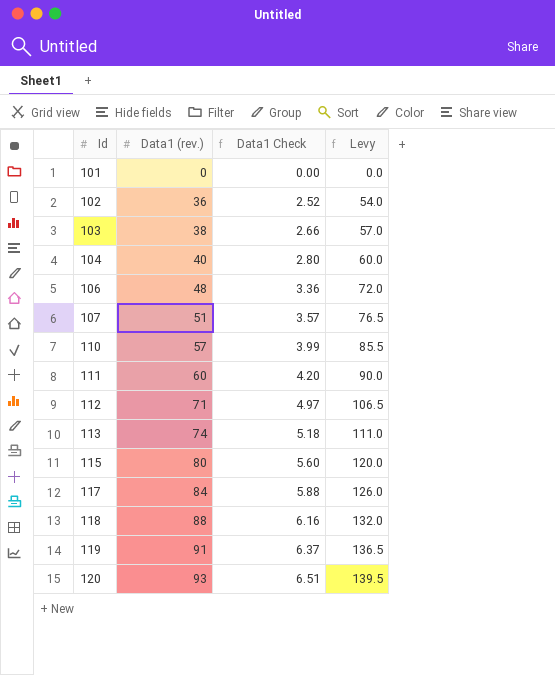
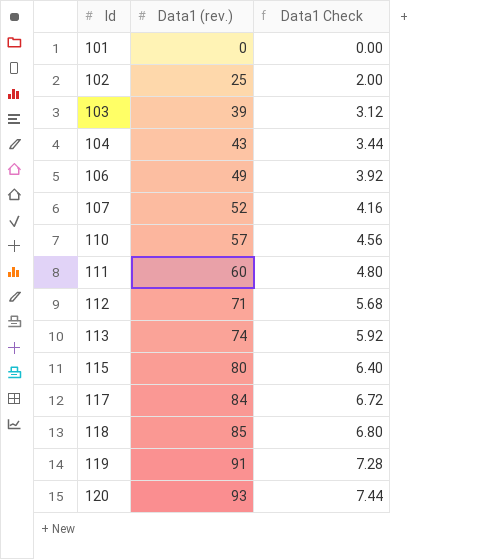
column Levy | formula: [Data1 (rev.)] * 1.5 -> none
column Data1 Check | formula: [Data1 (rev.)] * 0.07 -> [Data1 (rev.)] * 0.08
102 | Data1 (rev.): 36 -> 25
103 | Data1 (rev.): 38 -> 39
104 | Data1 (rev.): 40 -> 43
106 | Data1 (rev.): 48 -> 49
107 | Data1 (rev.): 51 -> 52
118 | Data1 (rev.): 88 -> 85

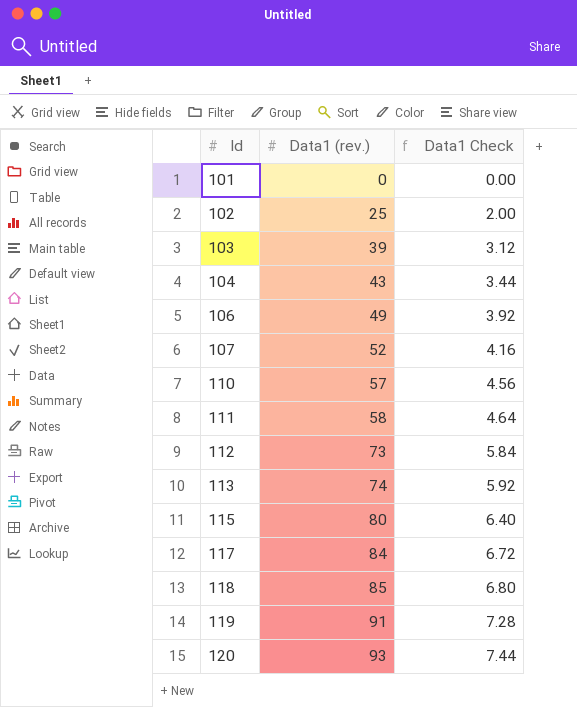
111 | Data1 (rev.): 60 -> 58
111 | Data1 Check: 4.80 -> 4.64
112 | Data1 (rev.): 71 -> 73
112 | Data1 Check: 5.68 -> 5.84

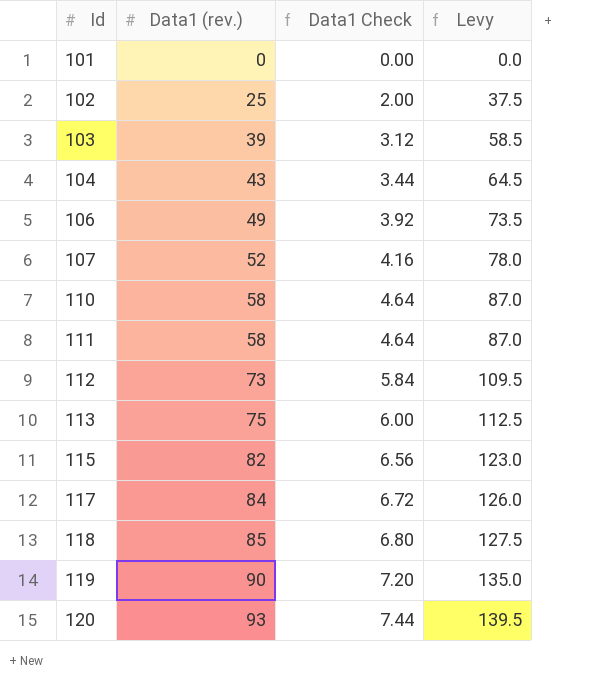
column Levy | formula: none -> [Data1 (rev.)] * 1.5
110 | Data1 (rev.): 57 -> 58
110 | Data1 Check: 4.56 -> 4.64
113 | Data1 (rev.): 74 -> 75
113 | Data1 Check: 5.92 -> 6.00
115 | Data1 (rev.): 80 -> 82
115 | Data1 Check: 6.40 -> 6.56
119 | Data1 (rev.): 91 -> 90
119 | Data1 Check: 7.28 -> 7.20

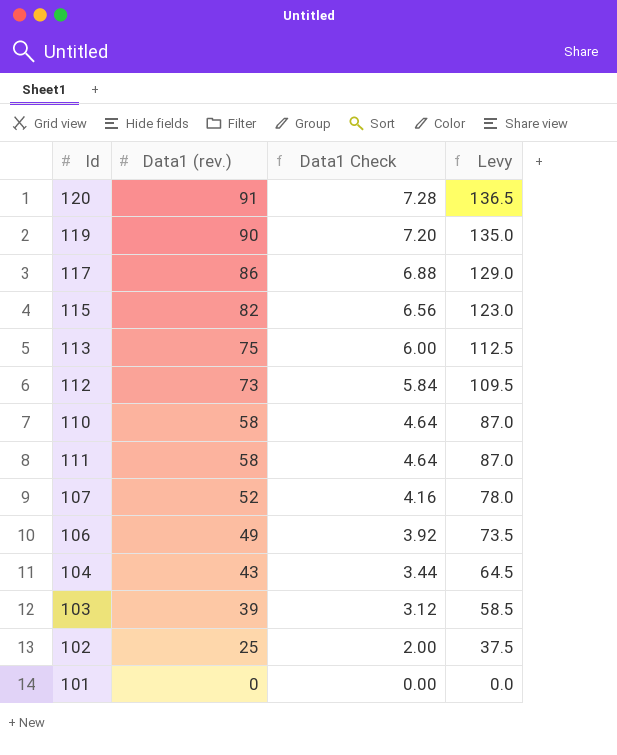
row order: Id ascending -> Data1 (rev.) descending
row 118: 85 | 6.80 | 127.5 -> none
120 | Data1 (rev.): 93 -> 91
120 | Data1 Check: 7.44 -> 7.28
120 | Levy: 139.5 -> 136.5
117 | Data1 (rev.): 84 -> 86
117 | Data1 Check: 6.72 -> 6.88
117 | Levy: 126.0 -> 129.0

